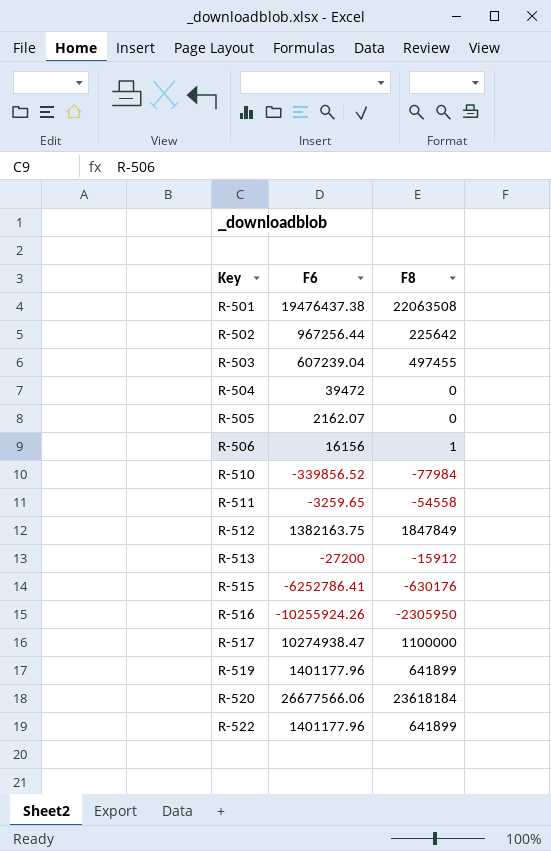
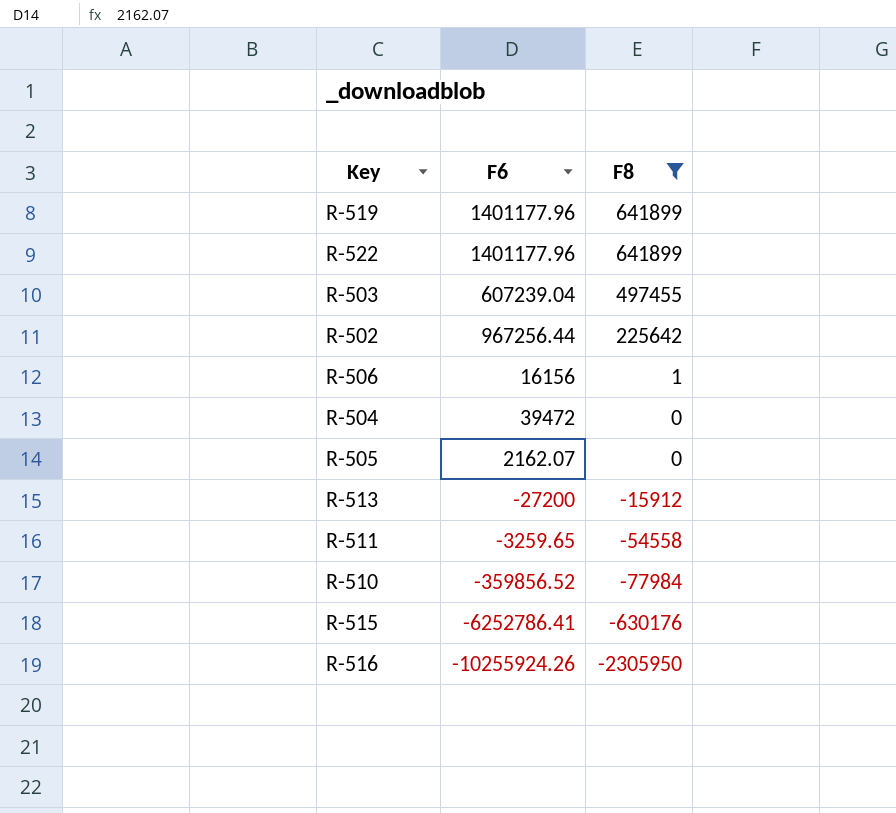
filter: none -> F8 <= 641899
row order: Key ascending -> F8 descending
R-510 | F6: -339856.52 -> -359856.52

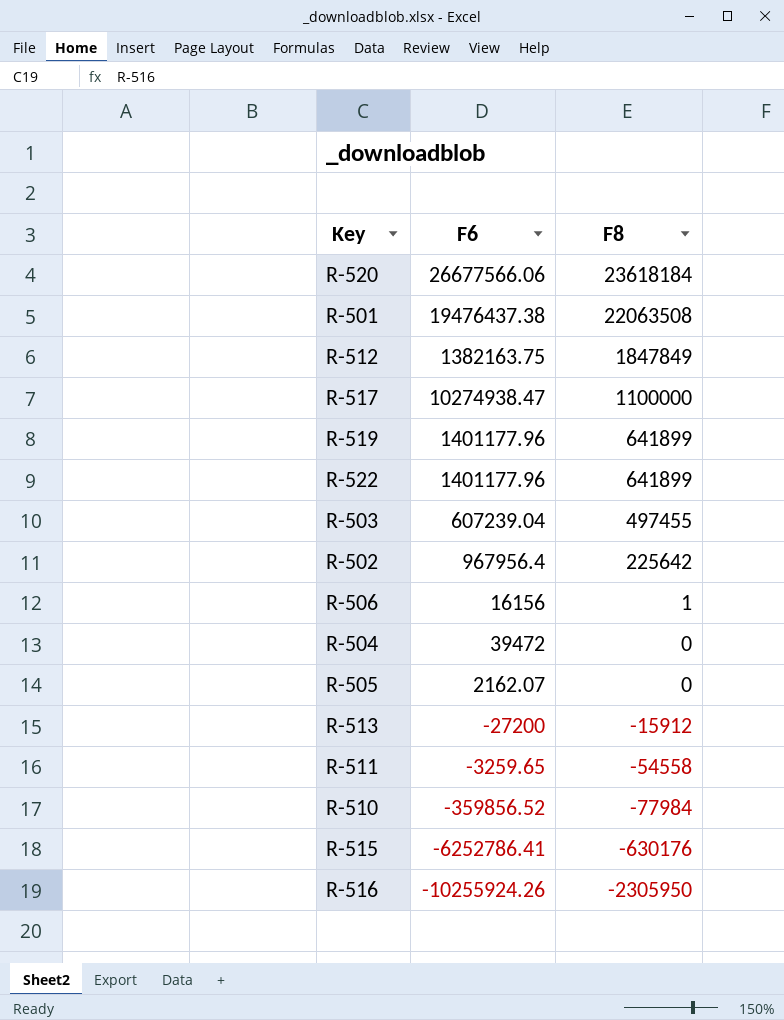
filter: F8 <= 641899 -> none
R-502 | F6: 967256.44 -> 967956.4

